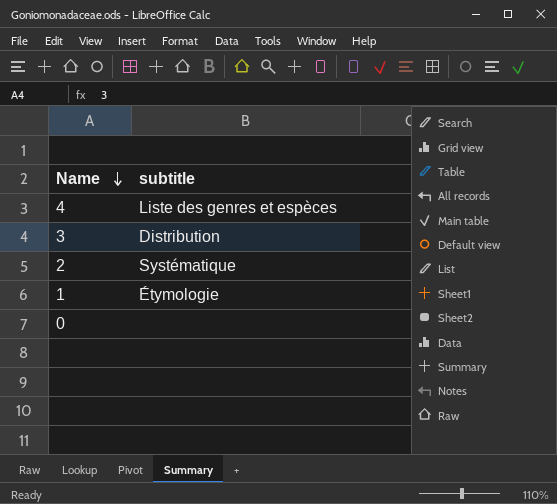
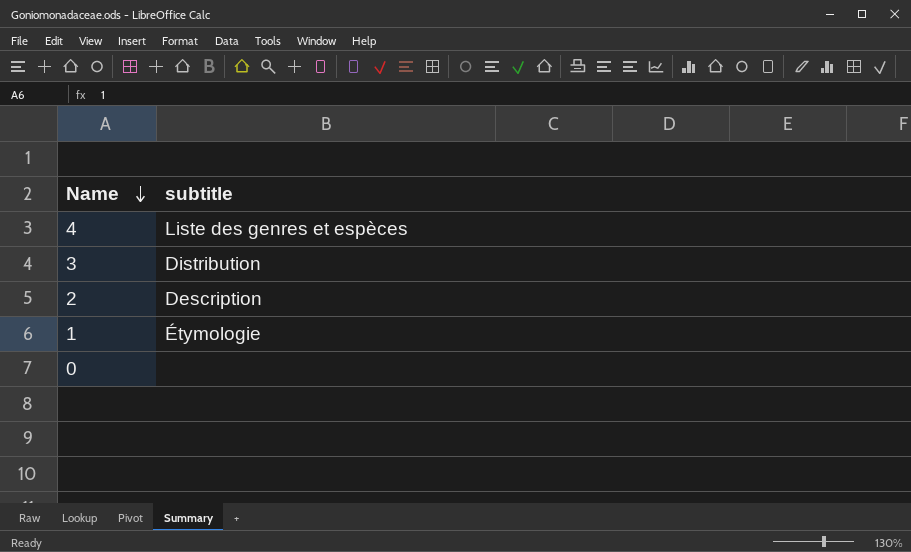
2 | subtitle: Systématique -> Description

